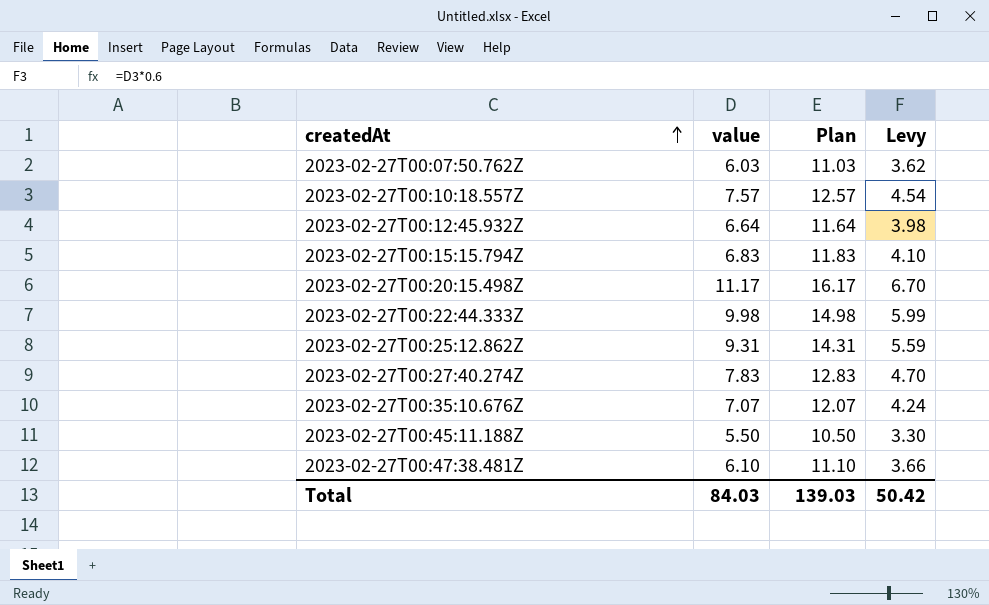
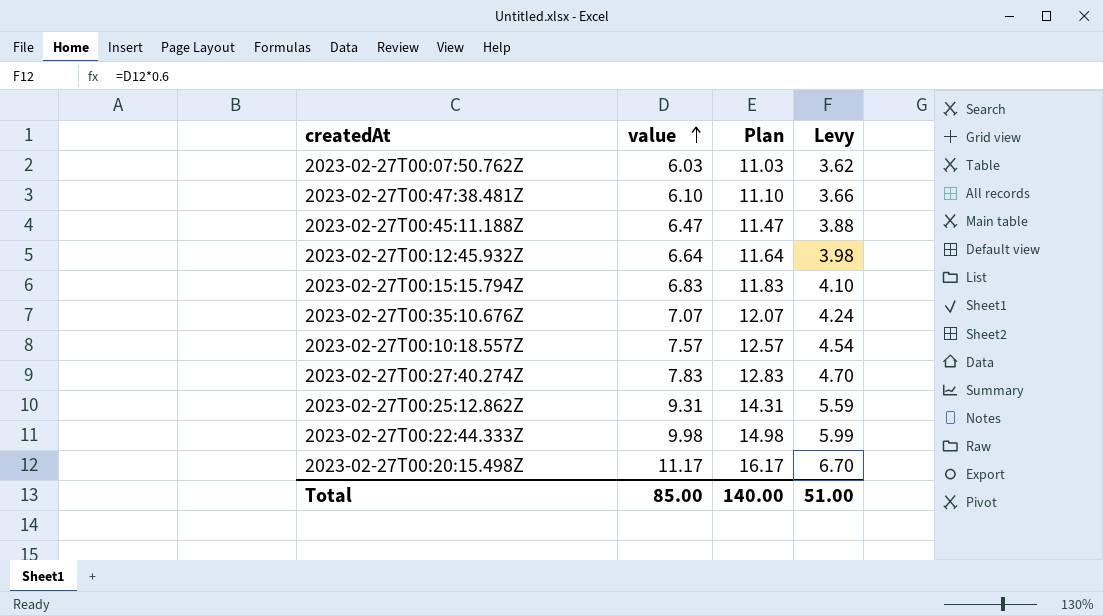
row order: createdAt ascending -> value ascending
2023-02-27T00:45:11.188Z | value: 5.50 -> 6.47
2023-02-27T00:45:11.188Z | Plan: 10.50 -> 11.47
2023-02-27T00:45:11.188Z | Levy: 3.30 -> 3.88
Total | value: 84.03 -> 85.00
Total | Plan: 139.03 -> 140.00
Total | Levy: 50.42 -> 51.00

